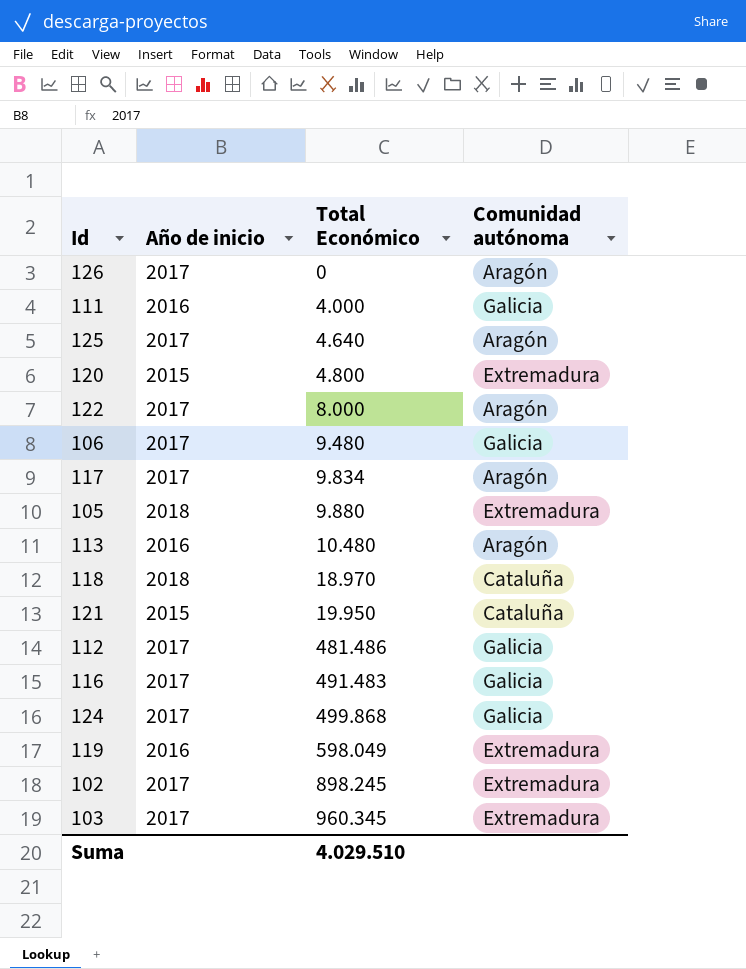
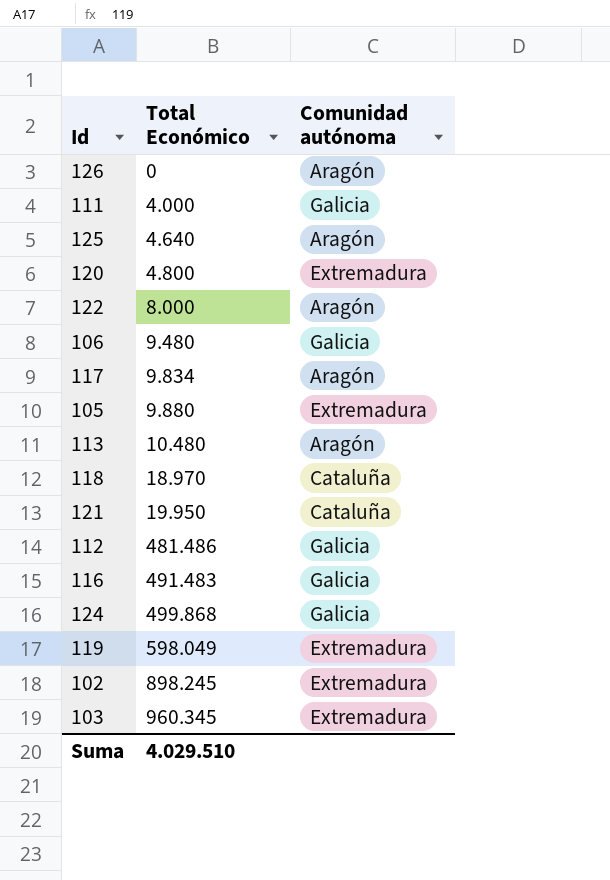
column Año de inicio | position: 2 -> none

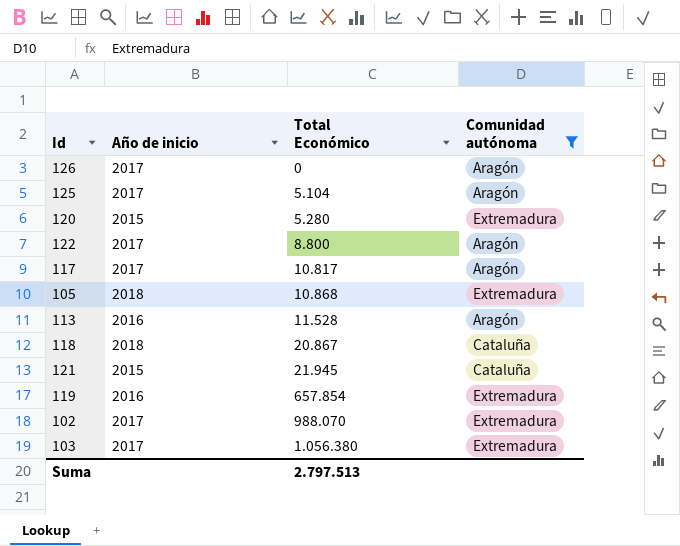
filter: none -> Comunidad autónoma != Galicia
column Año de inicio | position: none -> 2
125 | Total Económico: 4.640 -> 5.104
120 | Total Económico: 4.800 -> 5.280
122 | Total Económico: 8.000 -> 8.800
117 | Total Económico: 9.834 -> 10.817
105 | Total Económico: 9.880 -> 10.868
113 | Total Económico: 10.480 -> 11.528
118 | Total Económico: 18.970 -> 20.867
121 | Total Económico: 19.950 -> 21.945
119 | Total Económico: 598.049 -> 657.854
102 | Total Económico: 898.245 -> 988.070
103 | Total Económico: 960.345 -> 1.056.380
Suma | Total Económico: 4.029.510 -> 2.797.513

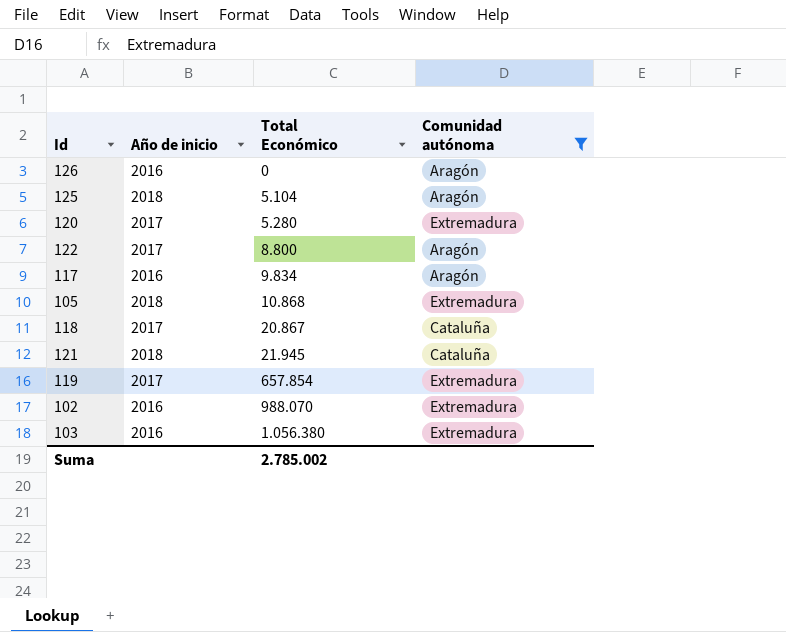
row 113: 2016 | 11.528 | Aragón -> none
126 | Año de inicio: 2017 -> 2016
125 | Año de inicio: 2017 -> 2018
120 | Año de inicio: 2015 -> 2017
117 | Año de inicio: 2017 -> 2016
117 | Total Económico: 10.817 -> 9.834
118 | Año de inicio: 2018 -> 2017
121 | Año de inicio: 2015 -> 2018
119 | Año de inicio: 2016 -> 2017
102 | Año de inicio: 2017 -> 2016
103 | Año de inicio: 2017 -> 2016
Suma | Total Económico: 2.797.513 -> 2.785.002

